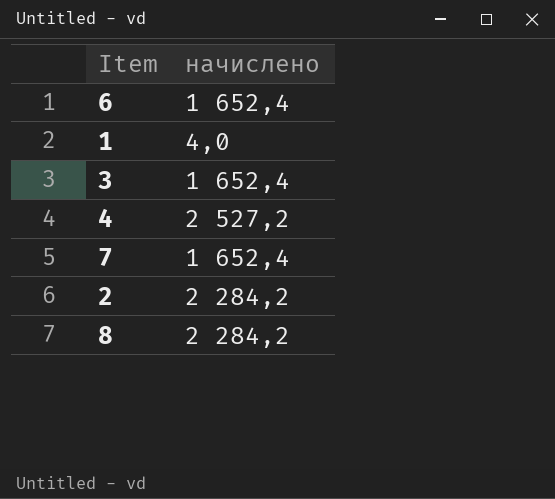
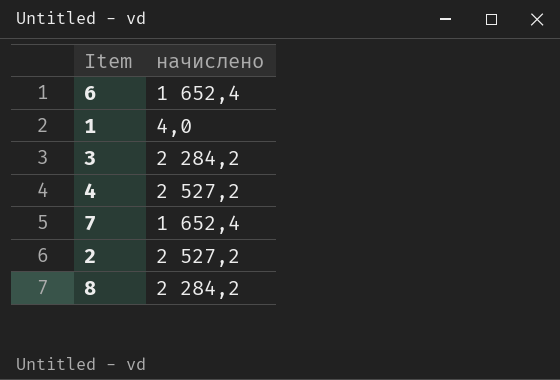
3 | начислено: 1 652,4 -> 2 284,2
2 | начислено: 2 284,2 -> 2 527,2

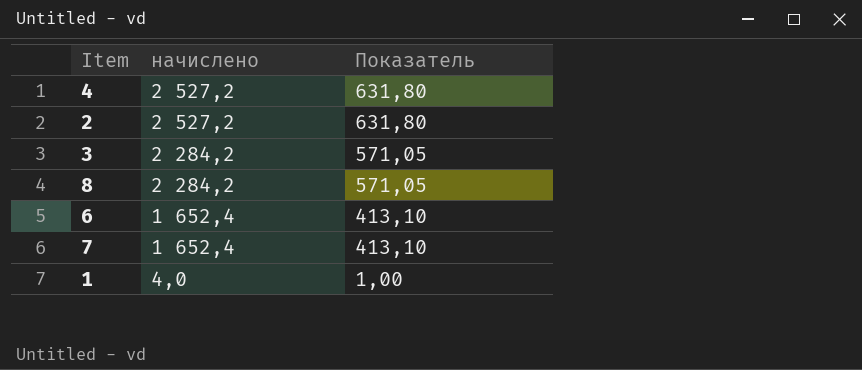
row order: none -> начислено descending
column Показатель | formula: none -> [начислено] * 0,25

